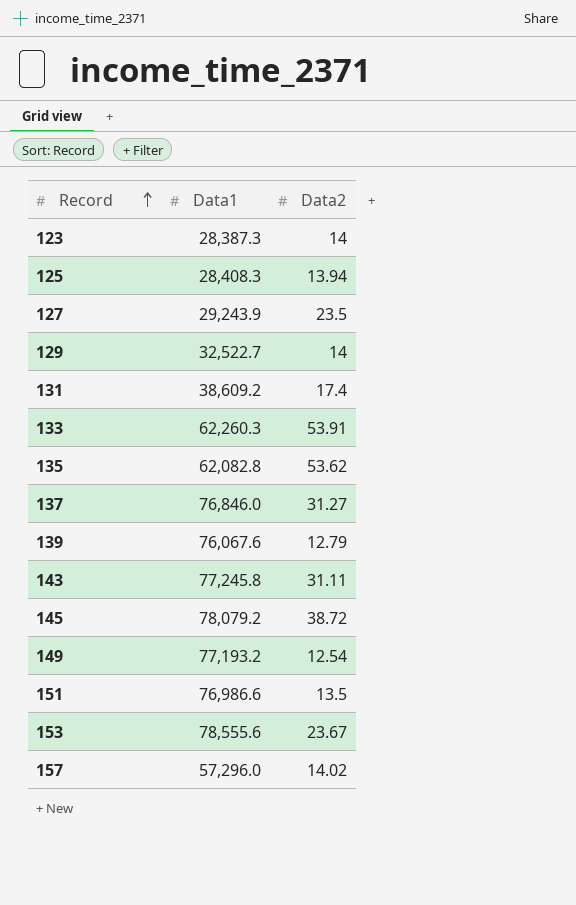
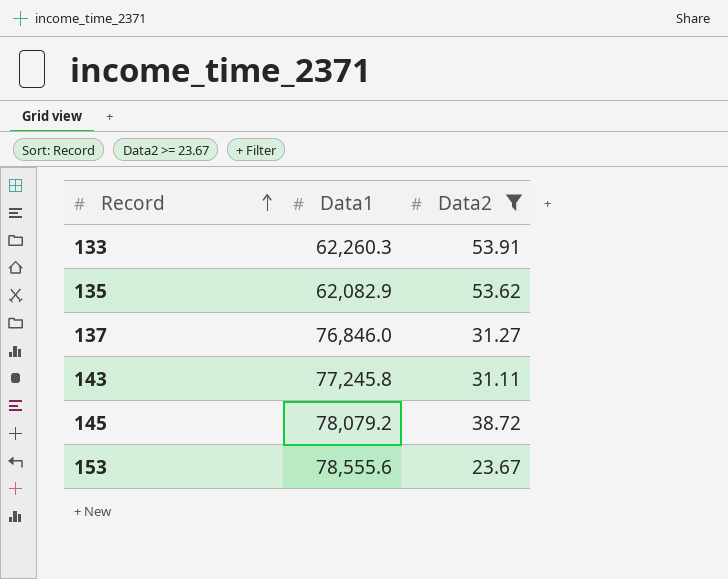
filter: none -> Data2 >= 23.67
135 | Data1: 62,082.8 -> 62,082.9

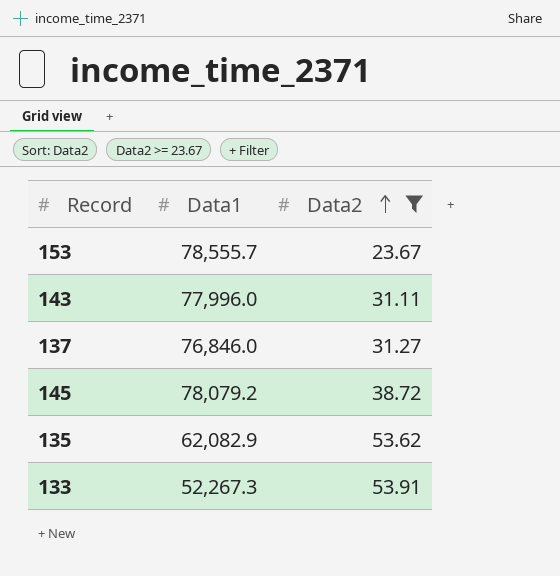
row order: Record ascending -> Data2 ascending
153 | Data1: 78,555.6 -> 78,555.7
143 | Data1: 77,245.8 -> 77,996.0
133 | Data1: 62,260.3 -> 52,267.3

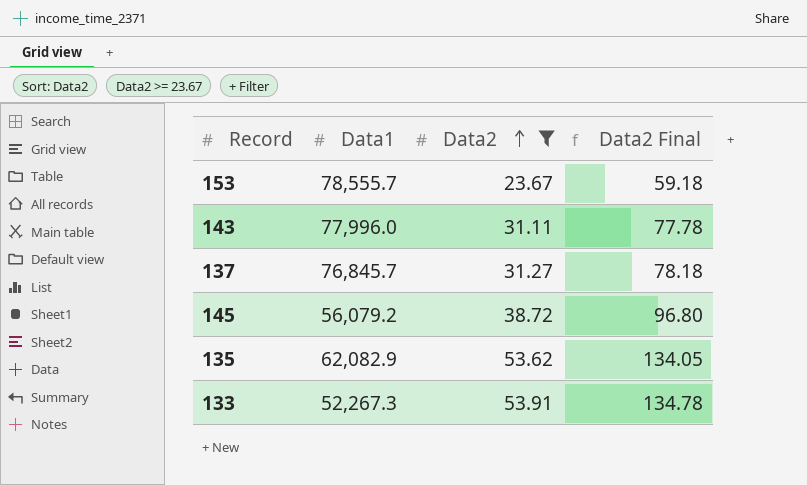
column Data2 Final | formula: none -> [Data2] * 2.5
137 | Data1: 76,846.0 -> 76,845.7
145 | Data1: 78,079.2 -> 56,079.2

